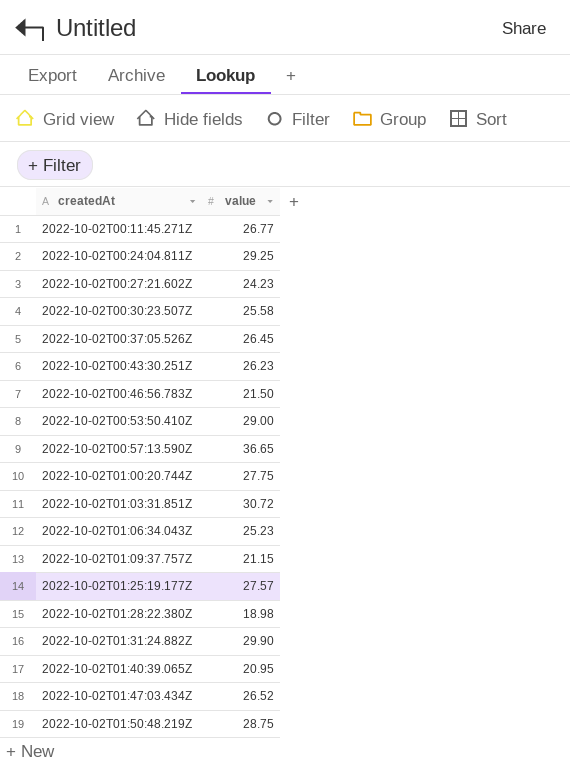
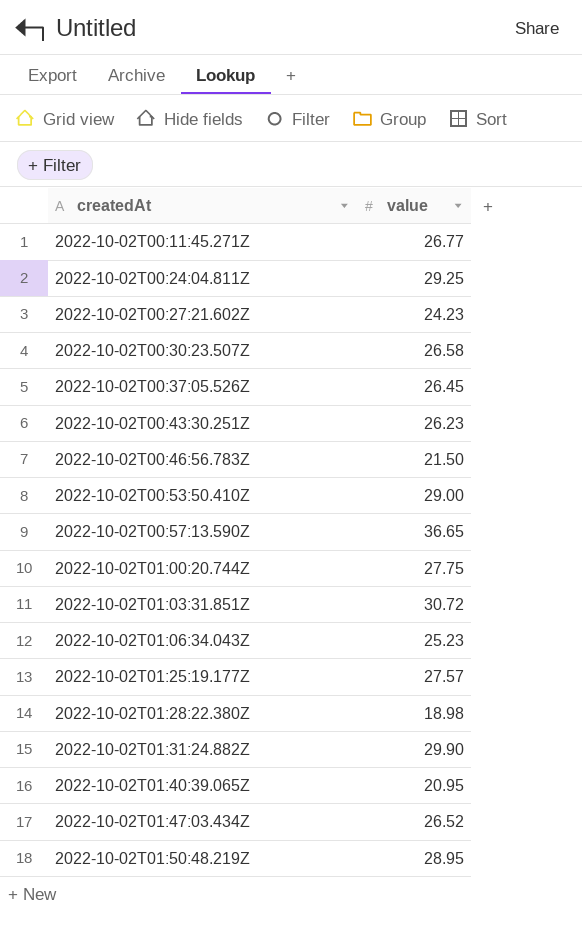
row 2022-10-02T01:09:37.757Z: 21.15 -> none
2022-10-02T00:30:23.507Z | value: 25.58 -> 26.58
2022-10-02T01:50:48.219Z | value: 28.75 -> 28.95

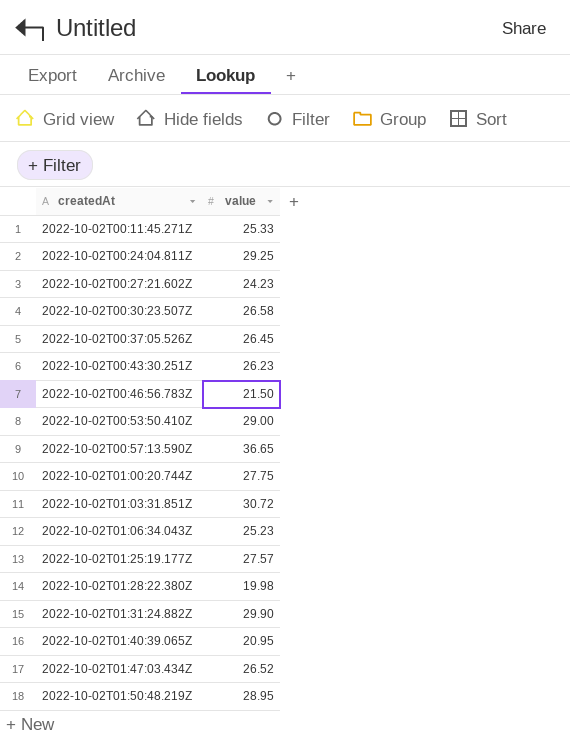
2022-10-02T00:11:45.271Z | value: 26.77 -> 25.33
2022-10-02T01:28:22.380Z | value: 18.98 -> 19.98

